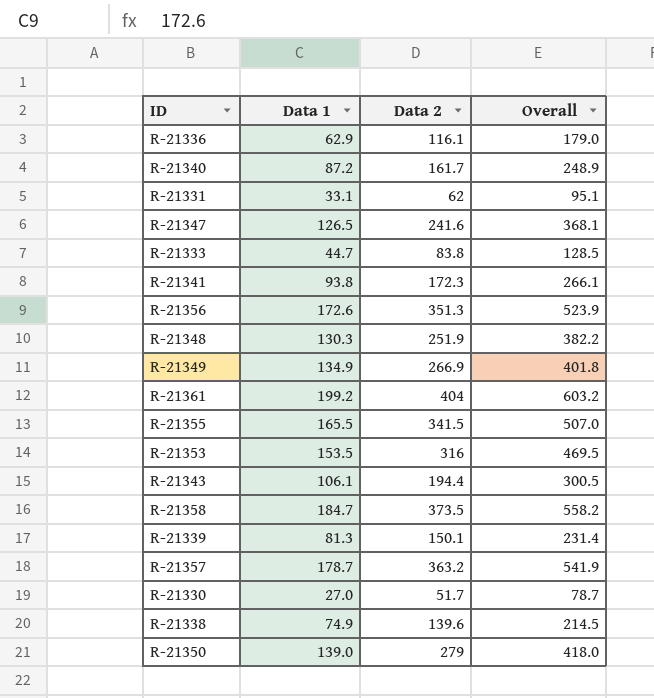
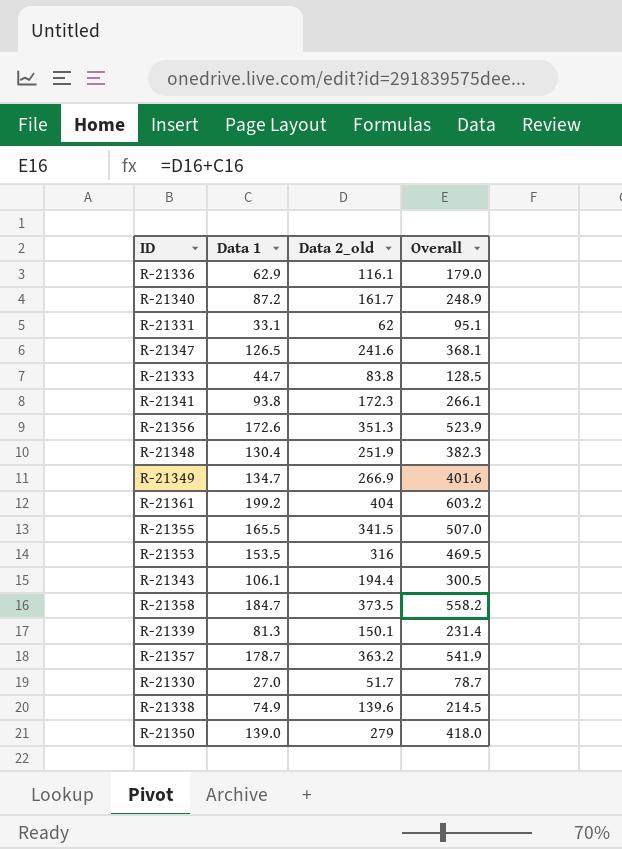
column name: Data 2 -> Data 2_old
R-21348 | Data 1: 130.3 -> 130.4
R-21348 | Overall: 382.2 -> 382.3
R-21349 | Data 1: 134.9 -> 134.7
R-21349 | Overall: 401.8 -> 401.6

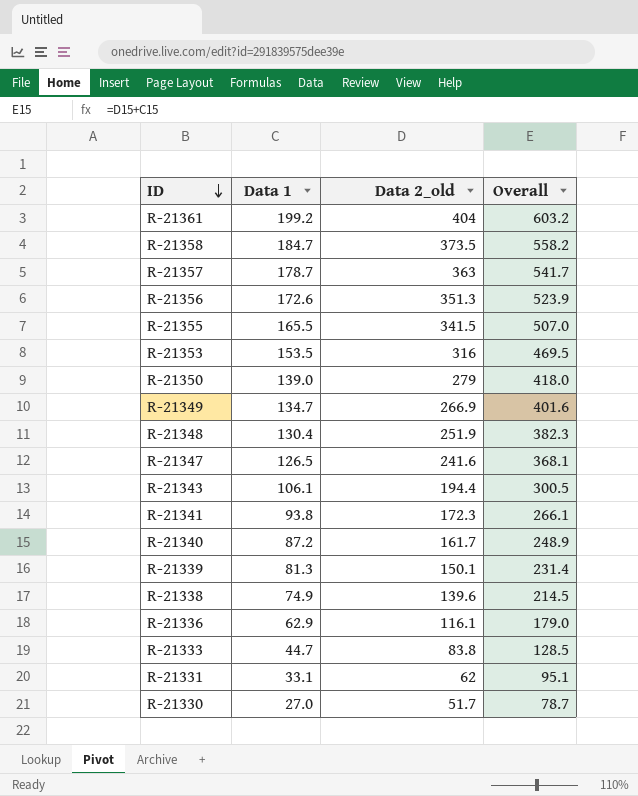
row order: none -> ID descending
R-21357 | Data 2_old: 363.2 -> 363
R-21357 | Overall: 541.9 -> 541.7

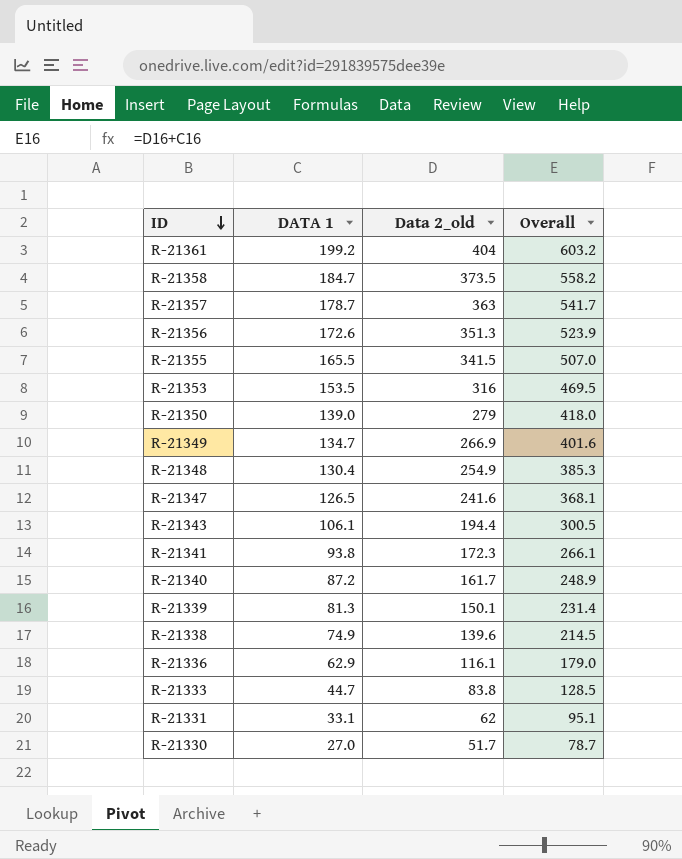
column name: Data 1 -> DATA 1
R-21348 | Data 2_old: 251.9 -> 254.9
R-21348 | Overall: 382.3 -> 385.3

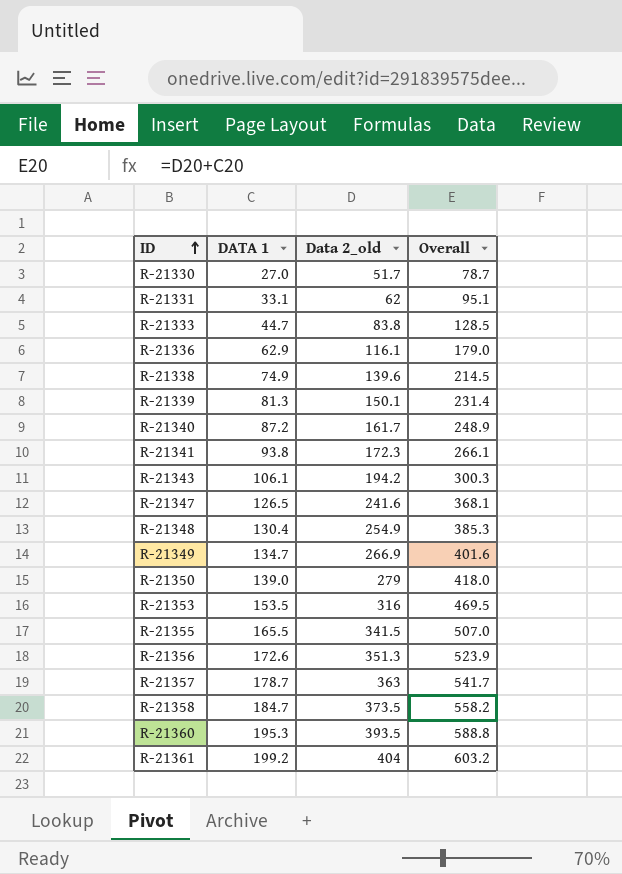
row order: ID descending -> ID ascending
R-21343 | Data 2_old: 194.4 -> 194.2
R-21343 | Overall: 300.5 -> 300.3
row R-21360: none -> 195.3 | 393.5 | 588.8

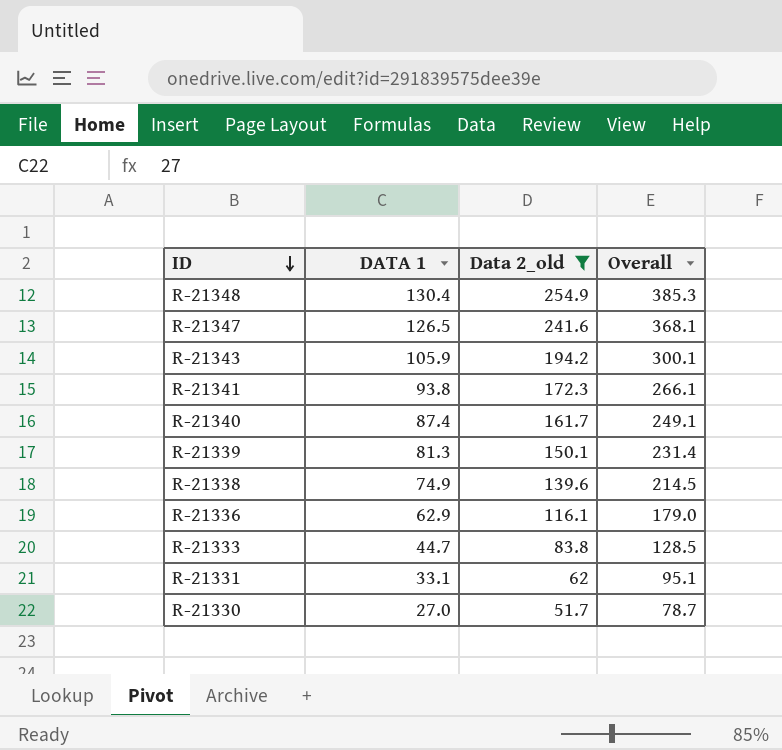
filter: none -> Data 2_old <= 254.9
row order: ID ascending -> ID descending
R-21343 | DATA 1: 106.1 -> 105.9
R-21343 | Overall: 300.3 -> 300.1
R-21340 | DATA 1: 87.2 -> 87.4
R-21340 | Overall: 248.9 -> 249.1

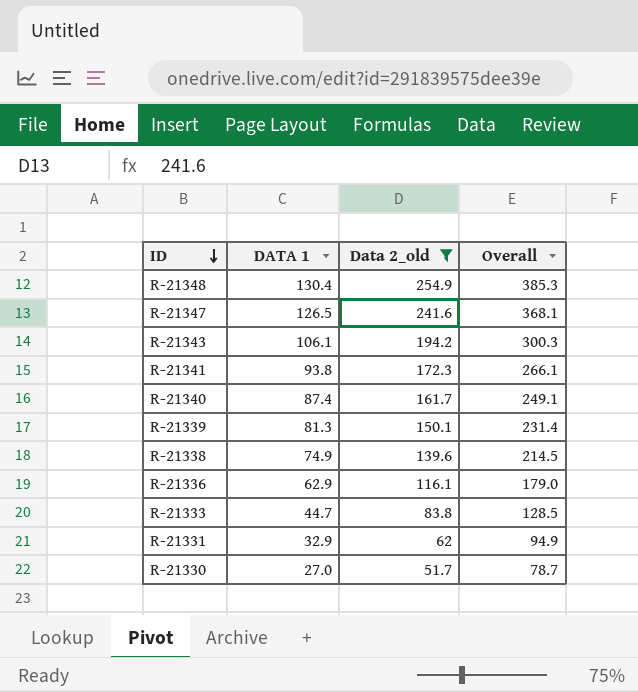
R-21343 | DATA 1: 105.9 -> 106.1
R-21343 | Overall: 300.1 -> 300.3
R-21331 | DATA 1: 33.1 -> 32.9
R-21331 | Overall: 95.1 -> 94.9

